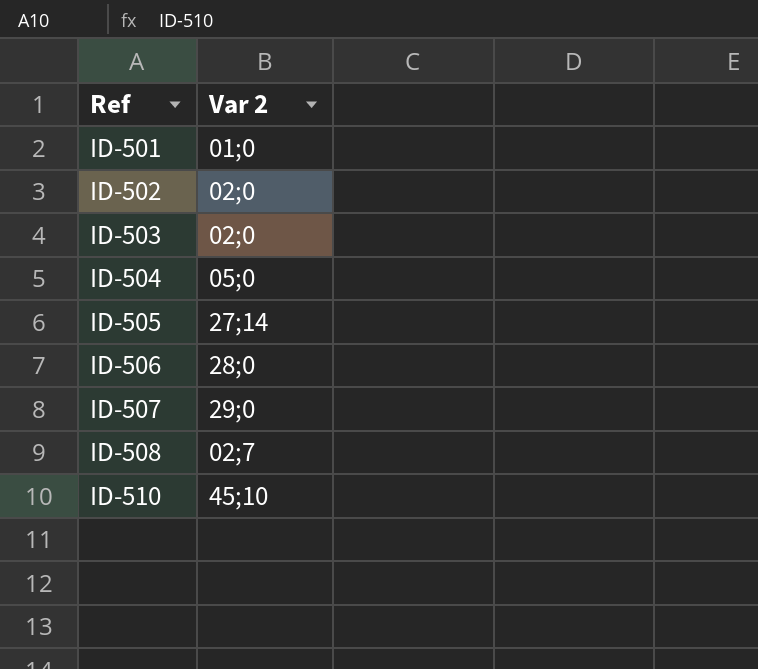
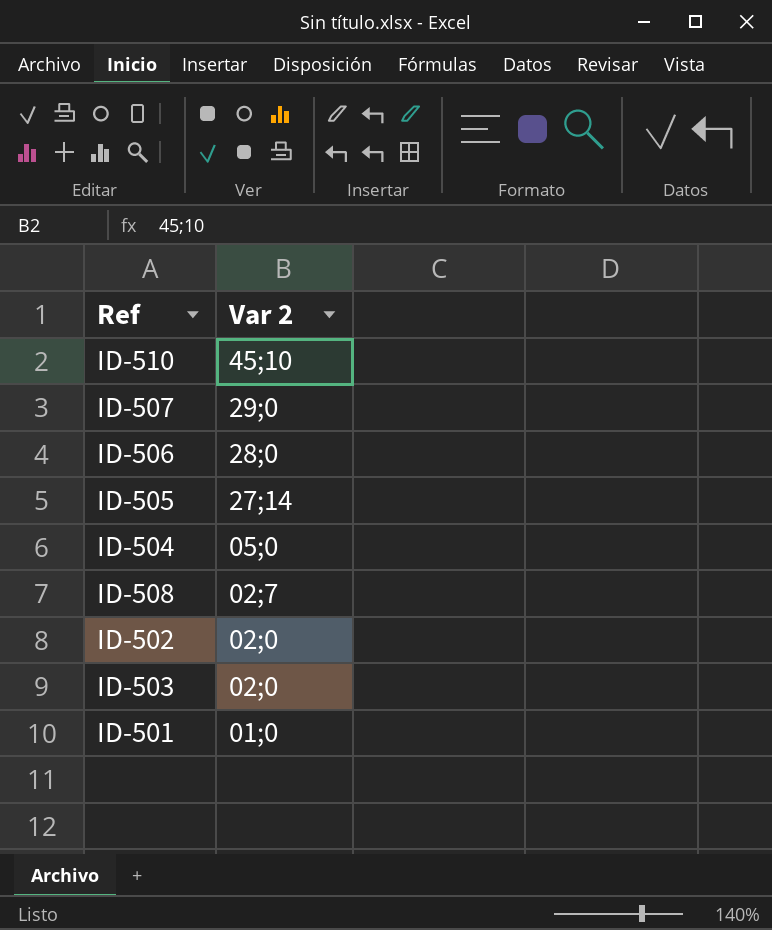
row order: Ref ascending -> Var 2 descending

